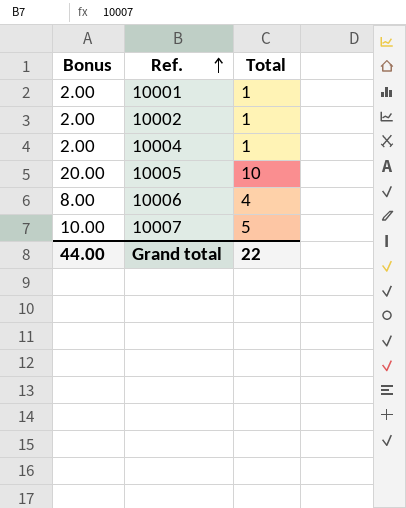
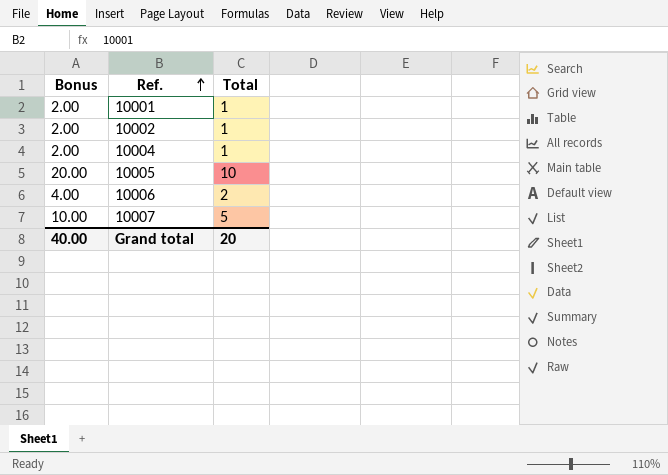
10006 | Bonus: 8.00 -> 4.00
10006 | Total: 4 -> 2
Grand total | Bonus: 44.00 -> 40.00
Grand total | Total: 22 -> 20

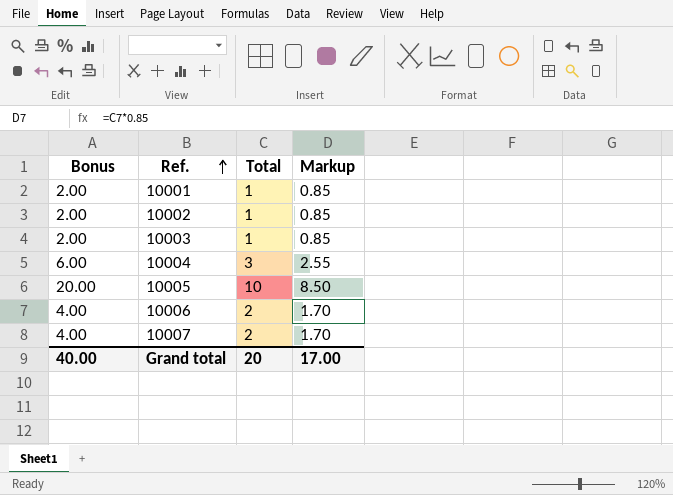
column Markup | formula: none -> [Total] * 0.85
row 10003: none -> 2.00 | 1 | 0.85
10004 | Bonus: 2.00 -> 6.00
10004 | Total: 1 -> 3
10007 | Bonus: 10.00 -> 4.00
10007 | Total: 5 -> 2

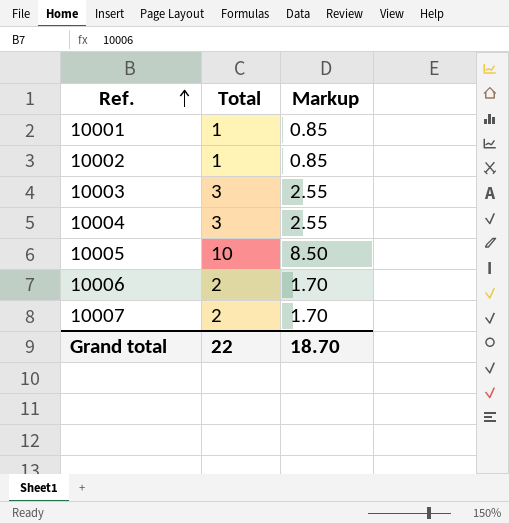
column Bonus | formula: [Total] * 2 -> none
10003 | Total: 1 -> 3
10003 | Markup: 0.85 -> 2.55
Grand total | Total: 20 -> 22
Grand total | Markup: 17.00 -> 18.70

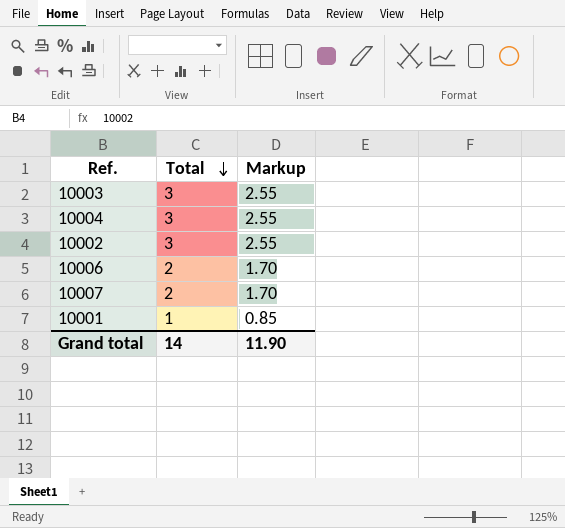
row order: Ref. ascending -> Total descending
row 10005: 10 | 8.50 -> none
10002 | Total: 1 -> 3
10002 | Markup: 0.85 -> 2.55
Grand total | Total: 22 -> 14
Grand total | Markup: 18.70 -> 11.90

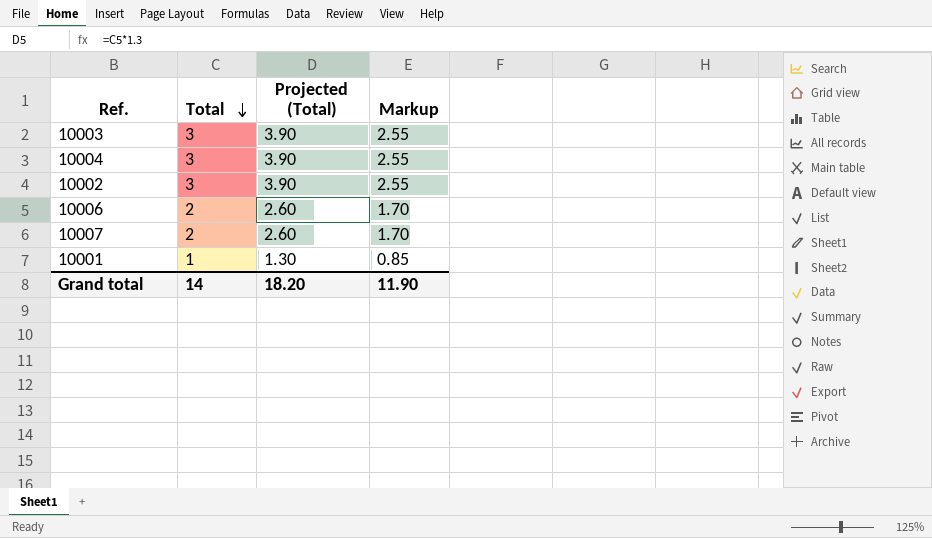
column Projected (Total) | formula: none -> [Total] * 1.3

